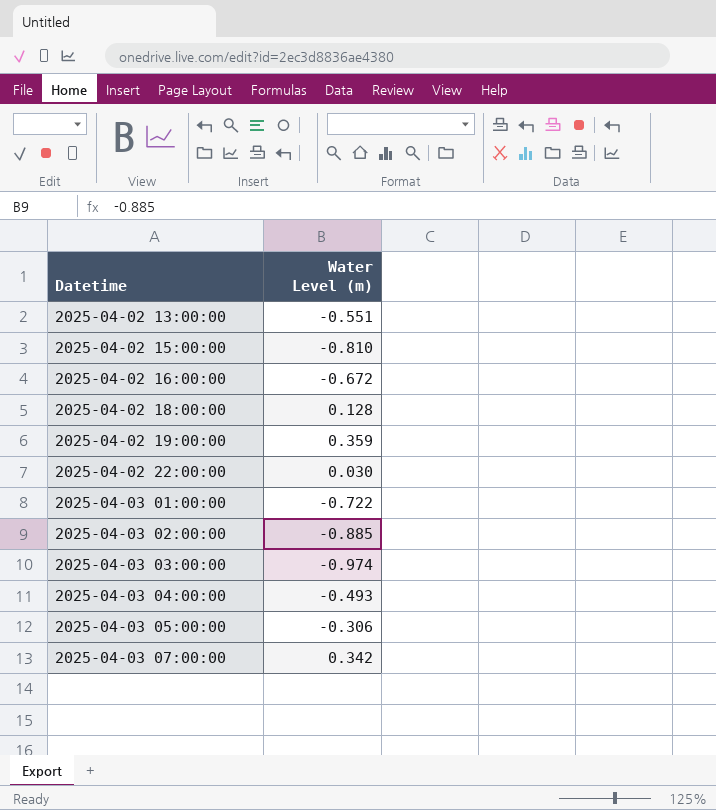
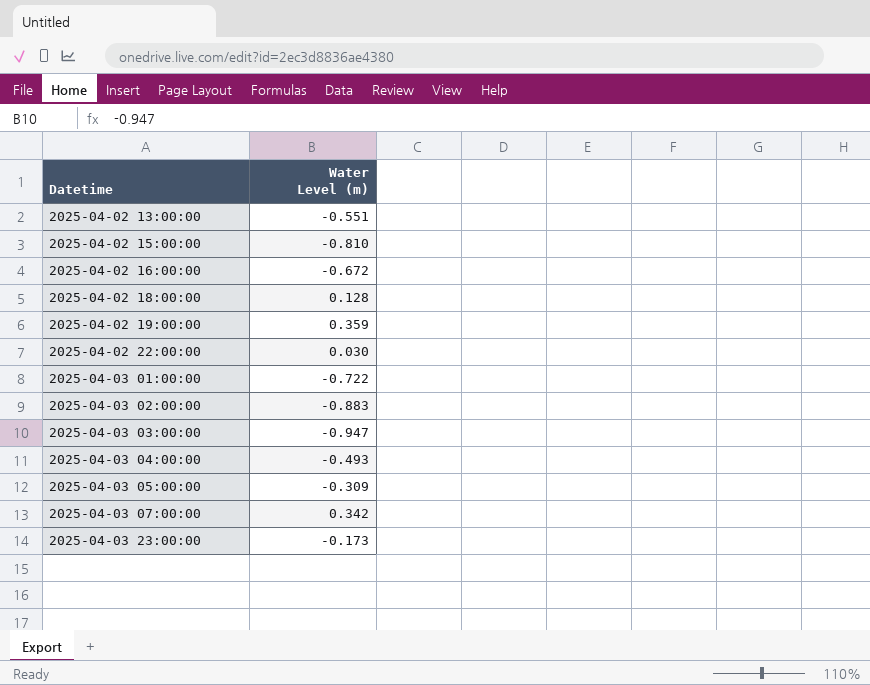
2025-04-03 02:00:00 | Water Level (m): -0.885 -> -0.883
2025-04-03 03:00:00 | Water Level (m): -0.974 -> -0.947
2025-04-03 05:00:00 | Water Level (m): -0.306 -> -0.309
row 2025-04-03 23:00:00: none -> -0.173

